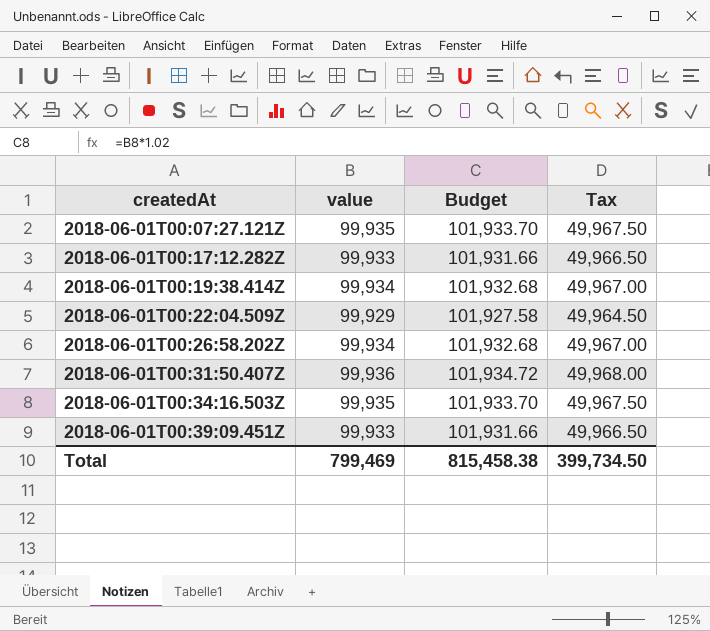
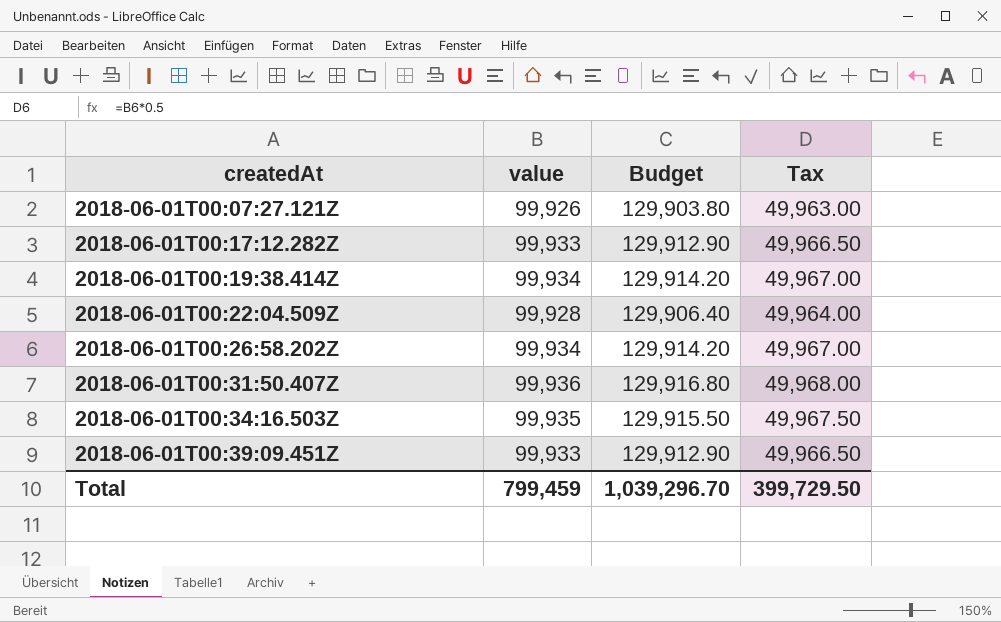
column Budget | formula: [value] * 1.02 -> [value] * 1.3
2018-06-01T00:07:27.121Z | value: 99,935 -> 99,926
2018-06-01T00:07:27.121Z | Tax: 49,967.50 -> 49,963.00
2018-06-01T00:22:04.509Z | value: 99,929 -> 99,928
2018-06-01T00:22:04.509Z | Tax: 49,964.50 -> 49,964.00
Total | value: 799,469 -> 799,459
Total | Budget: 815,458.38 -> 1,039,296.70
Total | Tax: 399,734.50 -> 399,729.50

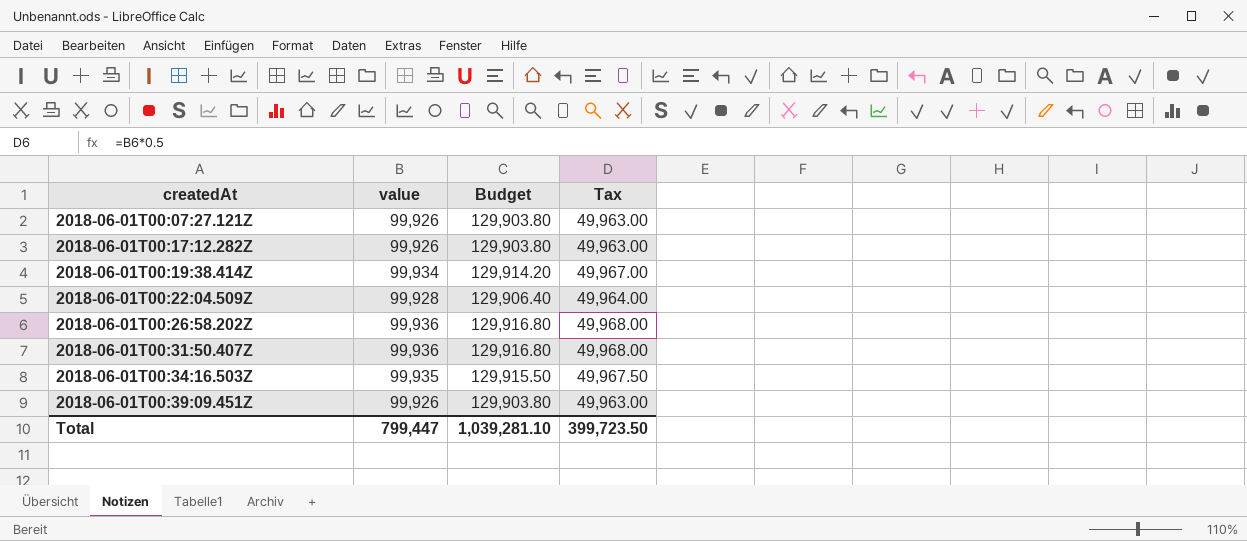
2018-06-01T00:17:12.282Z | value: 99,933 -> 99,926
2018-06-01T00:17:12.282Z | Budget: 129,912.90 -> 129,903.80
2018-06-01T00:17:12.282Z | Tax: 49,966.50 -> 49,963.00
2018-06-01T00:26:58.202Z | value: 99,934 -> 99,936
2018-06-01T00:26:58.202Z | Budget: 129,914.20 -> 129,916.80
2018-06-01T00:26:58.202Z | Tax: 49,967.00 -> 49,968.00
2018-06-01T00:39:09.451Z | value: 99,933 -> 99,926
2018-06-01T00:39:09.451Z | Budget: 129,912.90 -> 129,903.80
2018-06-01T00:39:09.451Z | Tax: 49,966.50 -> 49,963.00
Total | value: 799,459 -> 799,447
Total | Budget: 1,039,296.70 -> 1,039,281.10
Total | Tax: 399,729.50 -> 399,723.50

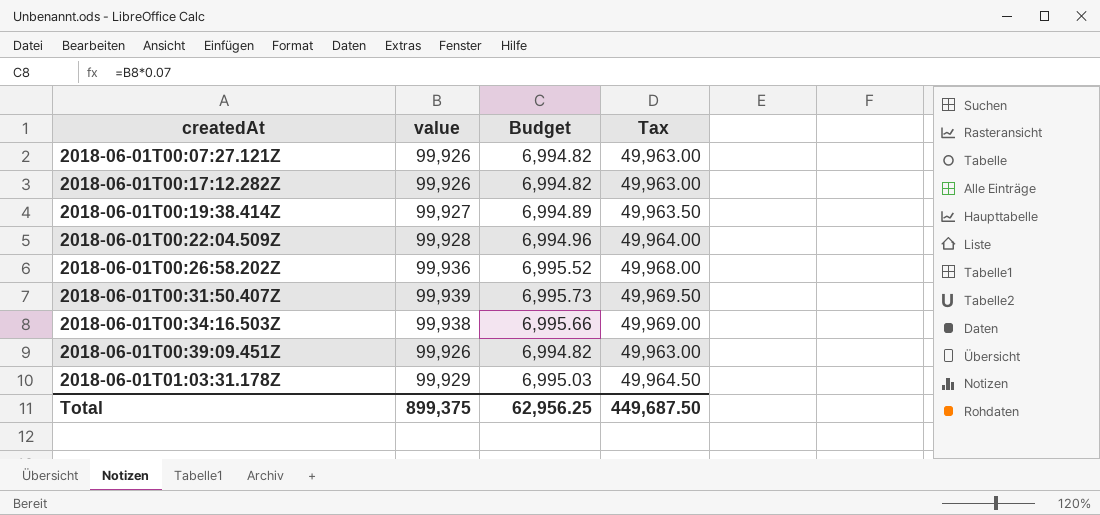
column Budget | formula: [value] * 1.3 -> [value] * 0.07
2018-06-01T00:19:38.414Z | value: 99,934 -> 99,927
2018-06-01T00:19:38.414Z | Tax: 49,967.00 -> 49,963.50
2018-06-01T00:31:50.407Z | value: 99,936 -> 99,939
2018-06-01T00:31:50.407Z | Tax: 49,968.00 -> 49,969.50
2018-06-01T00:34:16.503Z | value: 99,935 -> 99,938
2018-06-01T00:34:16.503Z | Tax: 49,967.50 -> 49,969.00
row 2018-06-01T01:03:31.178Z: none -> 99,929 | 6,995.03 | 49,964.50
Total | value: 799,447 -> 899,375
Total | Budget: 1,039,281.10 -> 62,956.25
Total | Tax: 399,723.50 -> 449,687.50

